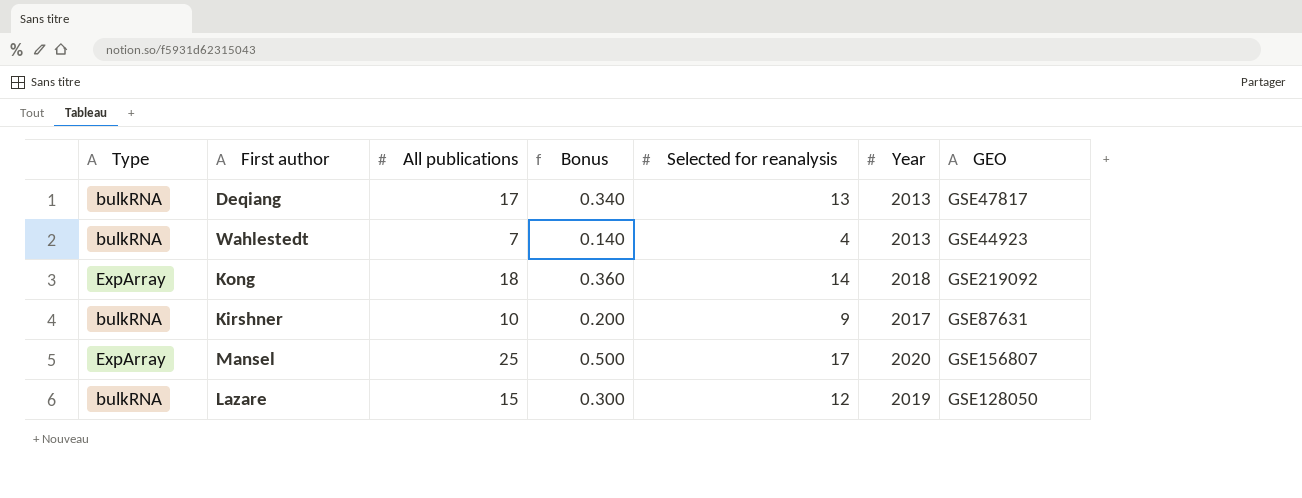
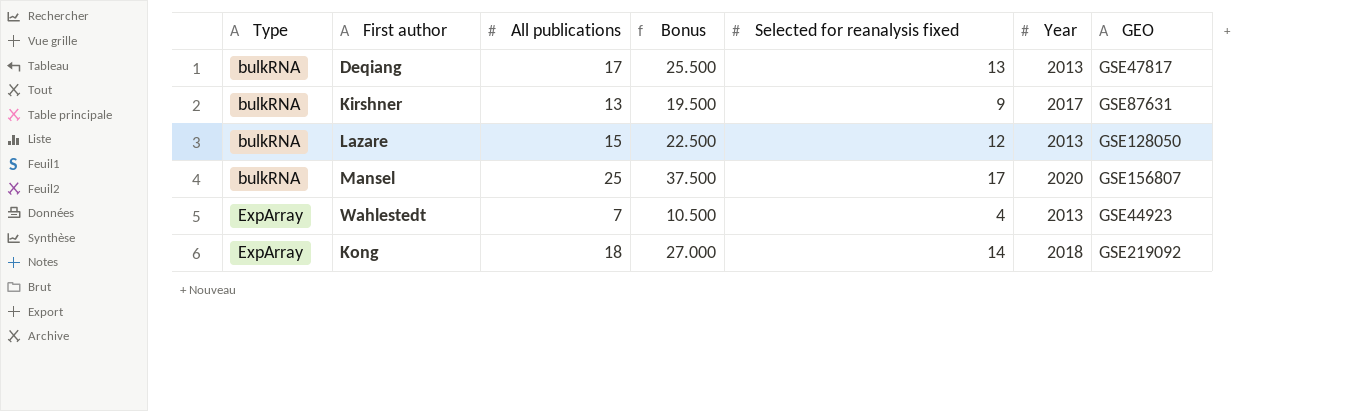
row order: none -> Type ascending
column Bonus | formula: [All publications] * 0.02 -> [All publications] * 1.5
column name: Selected for reanalysis -> Selected for reanalysis fixed
Kirshner | All publications: 10 -> 13
Lazare | Year: 2019 -> 2013
Mansel | Type: ExpArray -> bulkRNA
Wahlestedt | Type: bulkRNA -> ExpArray

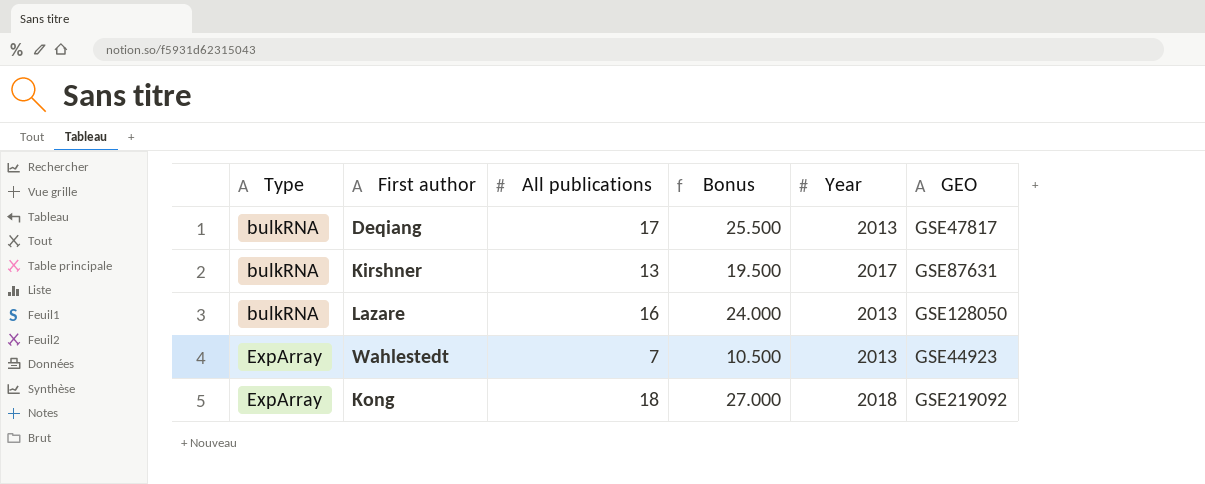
column Selected for reanalysis fixed | position: 5 -> none
row Mansel: bulkRNA | 25 | 37.500 | 17 | 2020 | GSE156807 -> none
Lazare | All publications: 15 -> 16
Lazare | Bonus: 22.500 -> 24.000

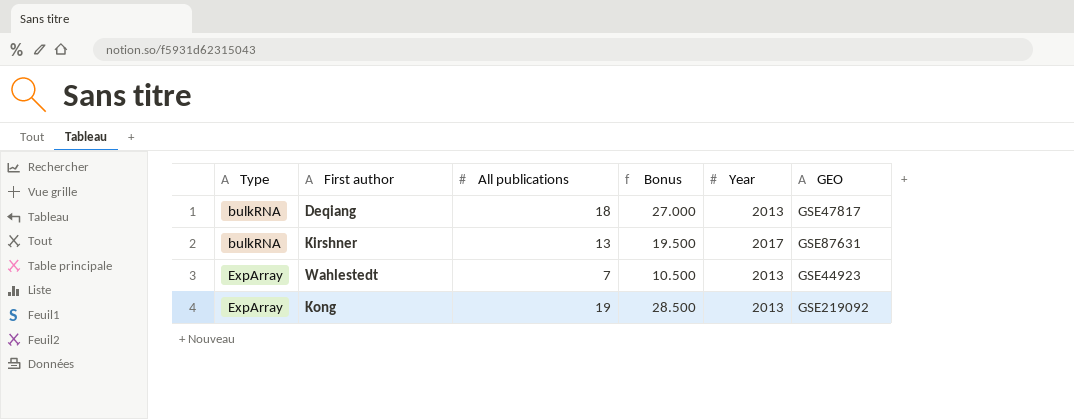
row Lazare: bulkRNA | 16 | 24.000 | 2013 | GSE128050 -> none
Deqiang | All publications: 17 -> 18
Deqiang | Bonus: 25.500 -> 27.000
Kong | All publications: 18 -> 19
Kong | Bonus: 27.000 -> 28.500
Kong | Year: 2018 -> 2013

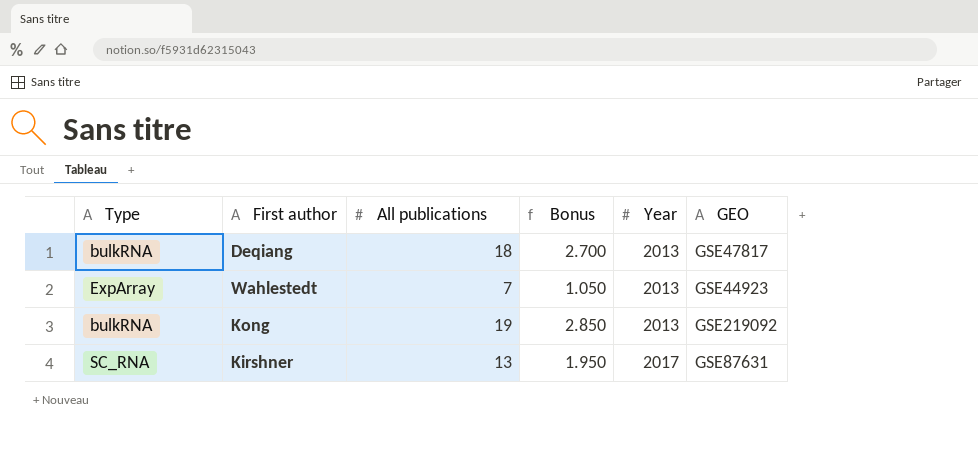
row order: Type ascending -> Year ascending
column Bonus | formula: [All publications] * 1.5 -> [All publications] * 0.15
Kong | Type: ExpArray -> bulkRNA
Kirshner | Type: bulkRNA -> SC_RNA

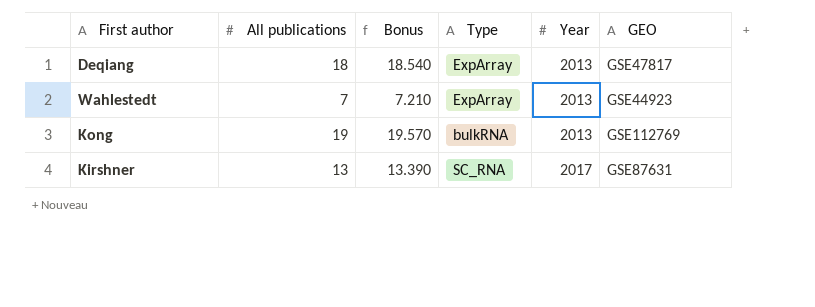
column Bonus | formula: [All publications] * 0.15 -> [All publications] * 1.03
column Type | position: 1 -> 4
Deqiang | Type: bulkRNA -> ExpArray
Kong | GEO: GSE219092 -> GSE112769

